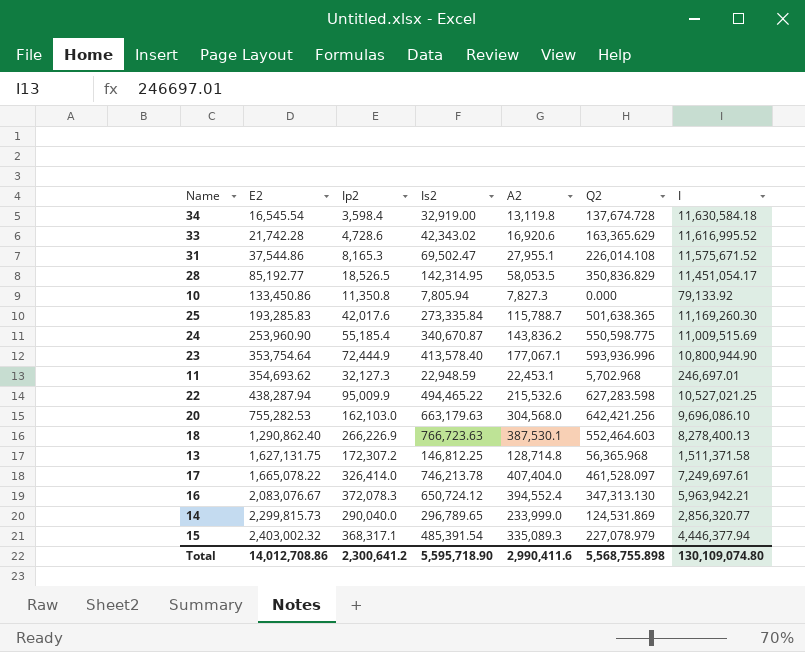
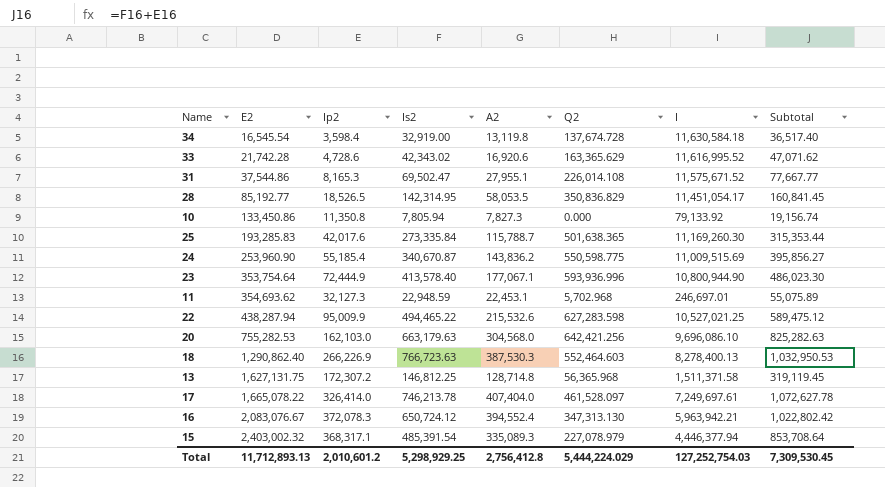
column Subtotal | formula: none -> [Ip2] + [Is2]
row 14: 2,299,815.73 | 290,040.0 | 296,789.65 | 233,999.0 | 124,531.869 | 2,856,320.77 -> none
18 | A2: 387,530.1 -> 387,530.3
Total | E2: 14,012,708.86 -> 11,712,893.13
Total | Ip2: 2,300,641.2 -> 2,010,601.2
Total | Is2: 5,595,718.90 -> 5,298,929.25
Total | A2: 2,990,411.6 -> 2,756,412.8
Total | Q2: 5,568,755.898 -> 5,444,224.029
Total | I: 130,109,074.80 -> 127,252,754.03

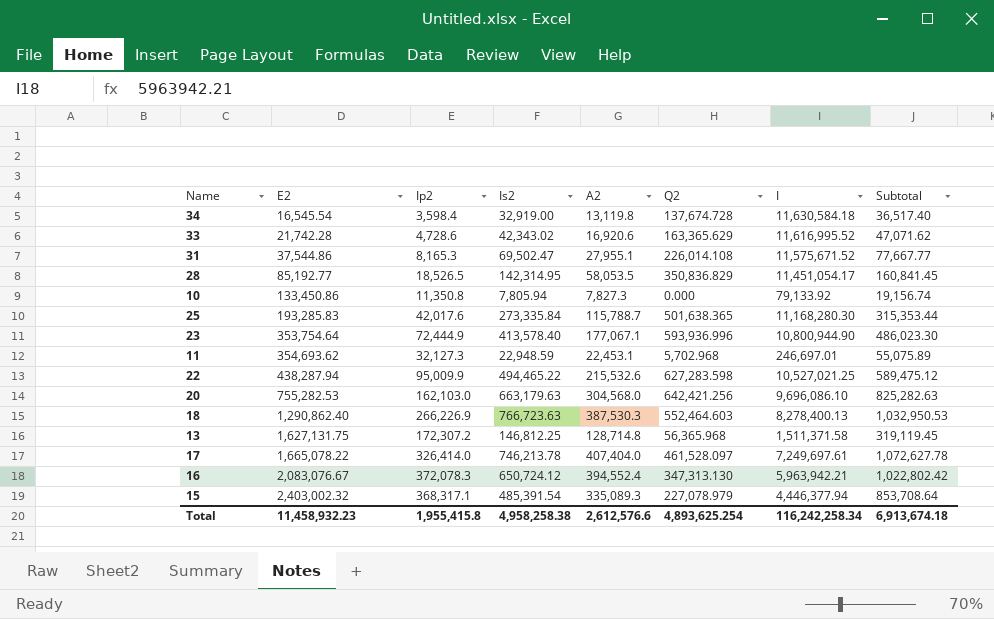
row 24: 253,960.90 | 55,185.4 | 340,670.87 | 143,836.2 | 550,598.775 | 11,009,515.69 | 395,856.27 -> none
25 | I: 11,169,260.30 -> 11,168,280.30
Total | E2: 11,712,893.13 -> 11,458,932.23
Total | Ip2: 2,010,601.2 -> 1,955,415.8
Total | Is2: 5,298,929.25 -> 4,958,258.38
Total | A2: 2,756,412.8 -> 2,612,576.6
Total | Q2: 5,444,224.029 -> 4,893,625.254
Total | I: 127,252,754.03 -> 116,242,258.34
Total | Subtotal: 7,309,530.45 -> 6,913,674.18

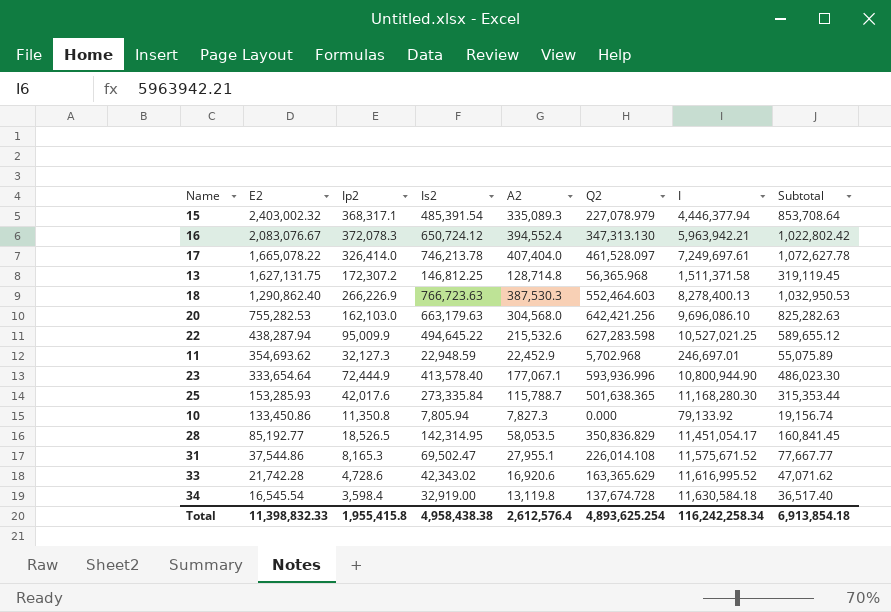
row order: E2 ascending -> E2 descending
22 | Is2: 494,465.22 -> 494,645.22
22 | Subtotal: 589,475.12 -> 589,655.12
11 | A2: 22,453.1 -> 22,452.9
23 | E2: 353,754.64 -> 333,654.64
25 | E2: 193,285.83 -> 153,285.93
Total | E2: 11,458,932.23 -> 11,398,832.33
Total | Is2: 4,958,258.38 -> 4,958,438.38
Total | A2: 2,612,576.6 -> 2,612,576.4
Total | Subtotal: 6,913,674.18 -> 6,913,854.18

